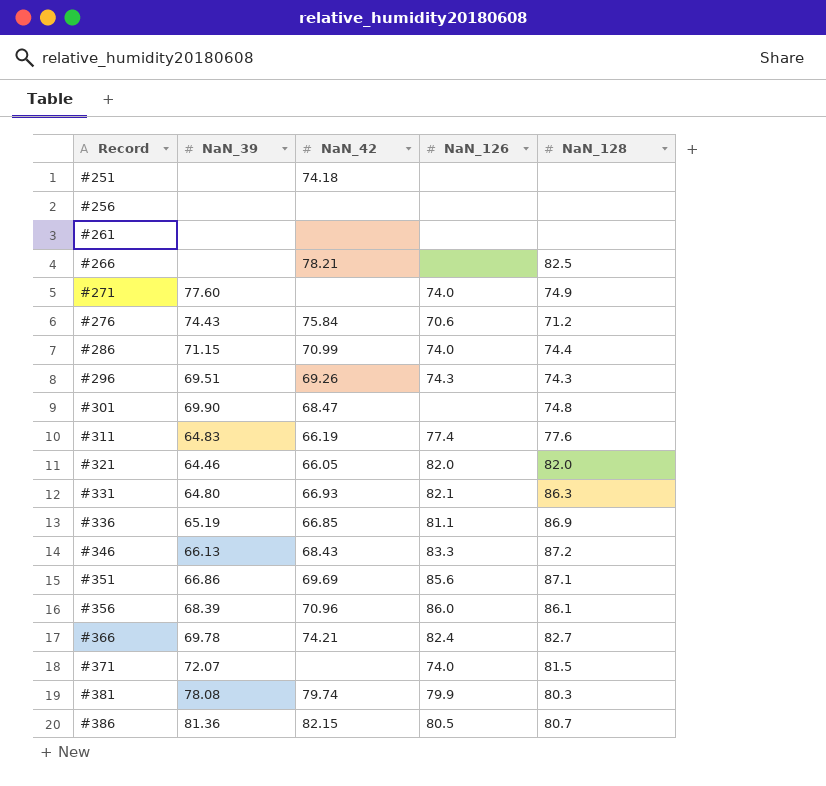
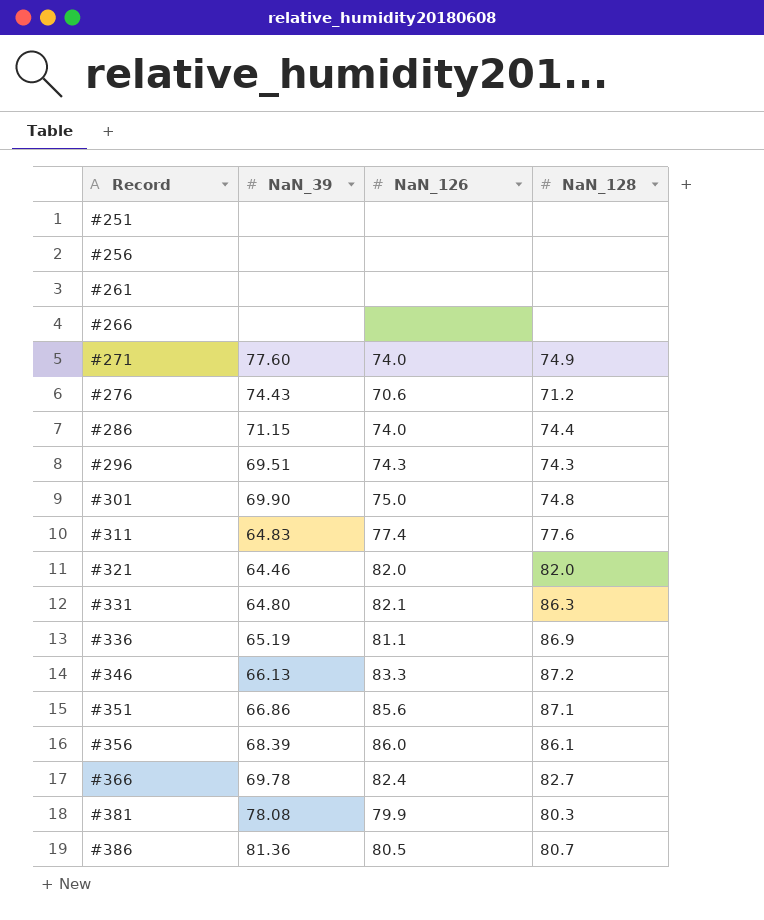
column NaN_42 | position: 3 -> none
row #371: 72.07 | none | 74.0 | 81.5 -> none
#266 | NaN_128: 82.5 -> none
#301 | NaN_126: none -> 75.0

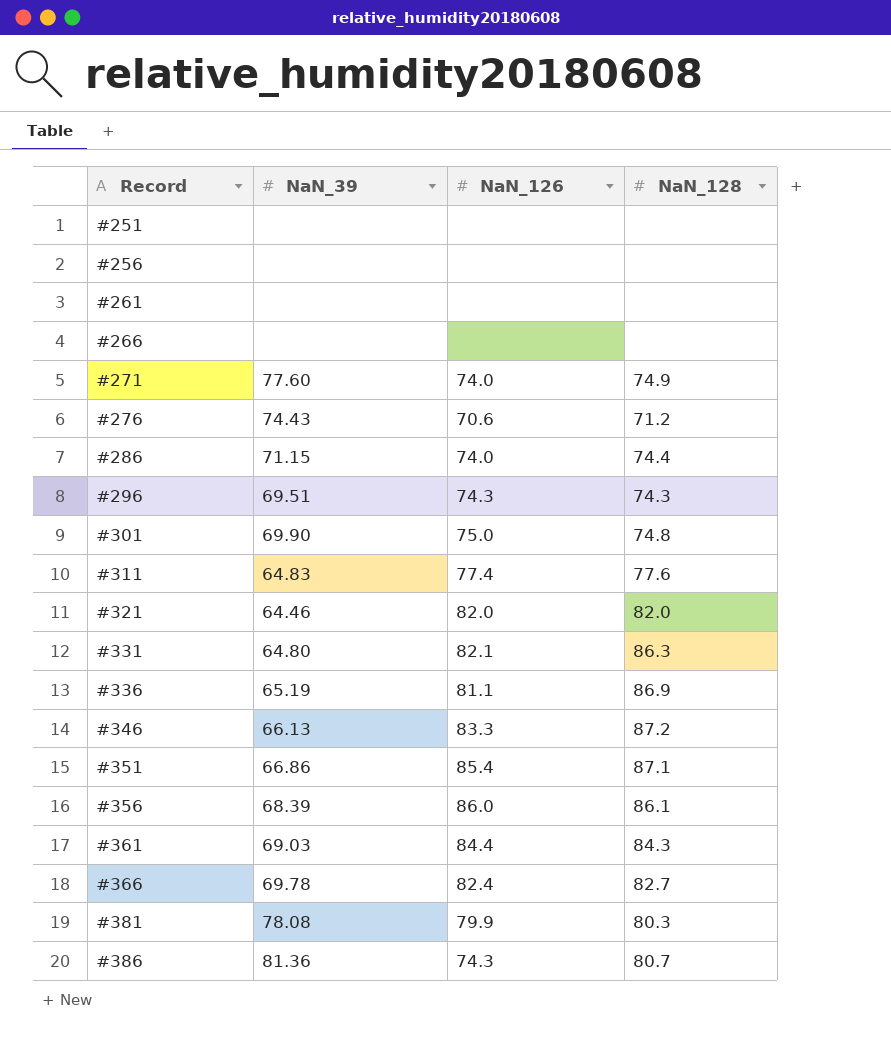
#351 | NaN_126: 85.6 -> 85.4
row #361: none -> 69.03 | 84.4 | 84.3
#386 | NaN_126: 80.5 -> 74.3

